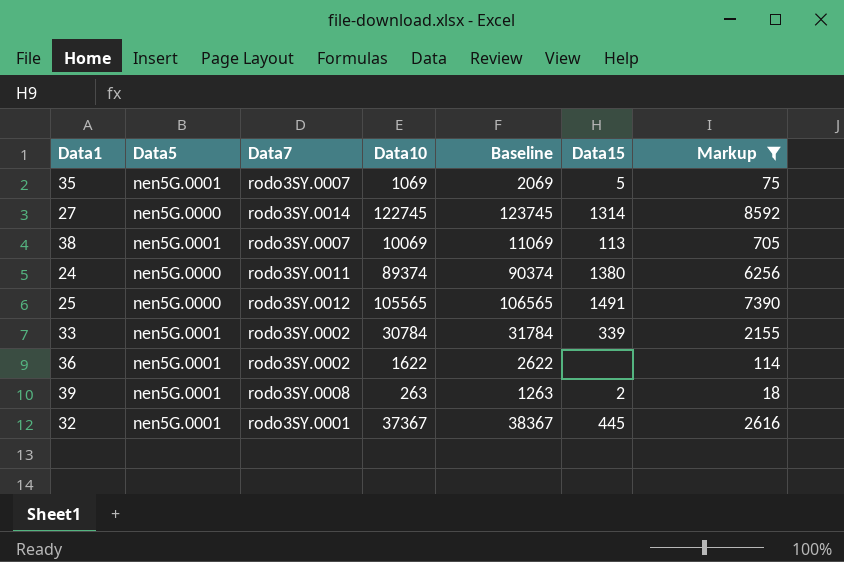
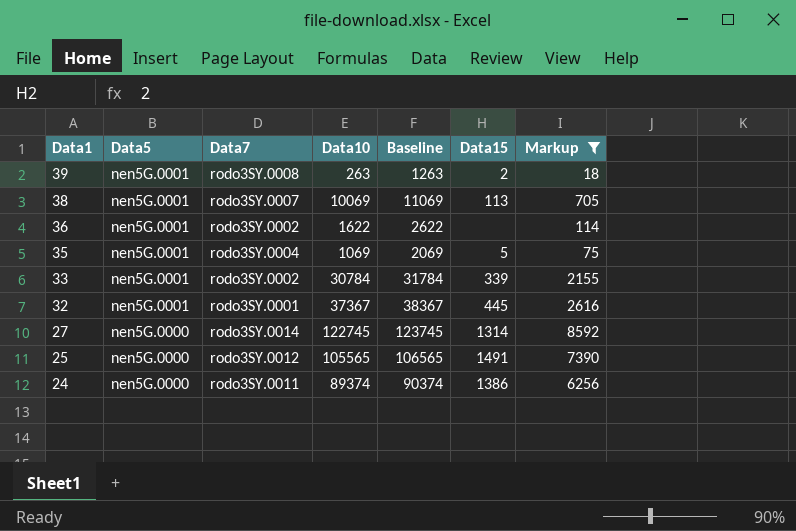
row order: none -> Data1 descending
35 | Data7: rodo3SY.0007 -> rodo3SY.0004
24 | Data15: 1380 -> 1386

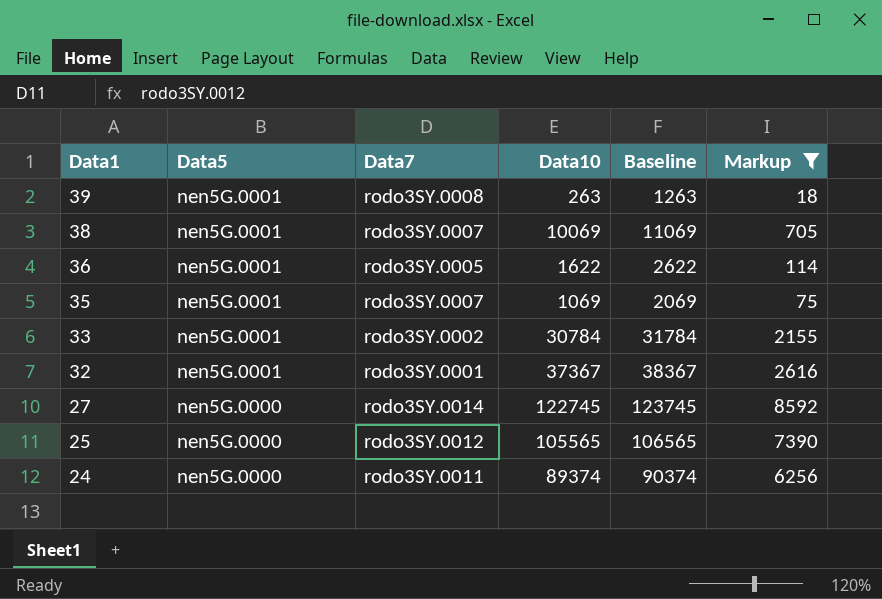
column Data15 | position: 6 -> none
36 | Data7: rodo3SY.0002 -> rodo3SY.0005
35 | Data7: rodo3SY.0004 -> rodo3SY.0007

